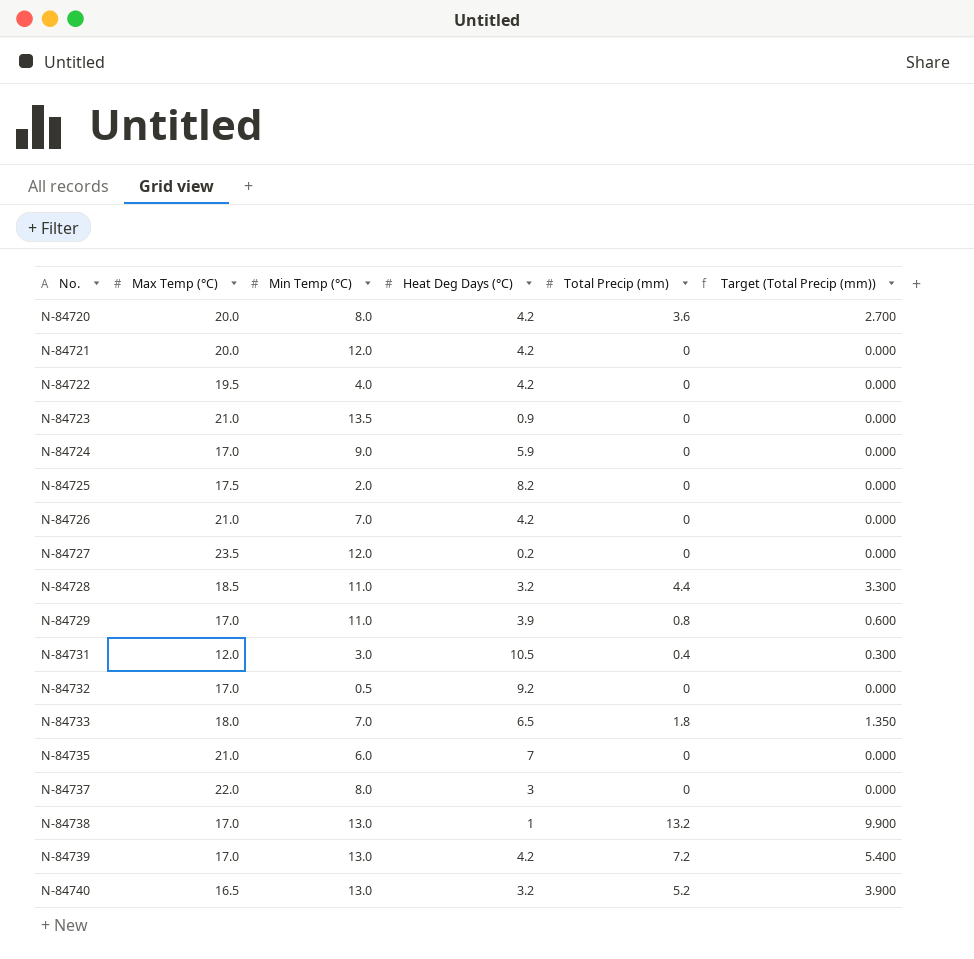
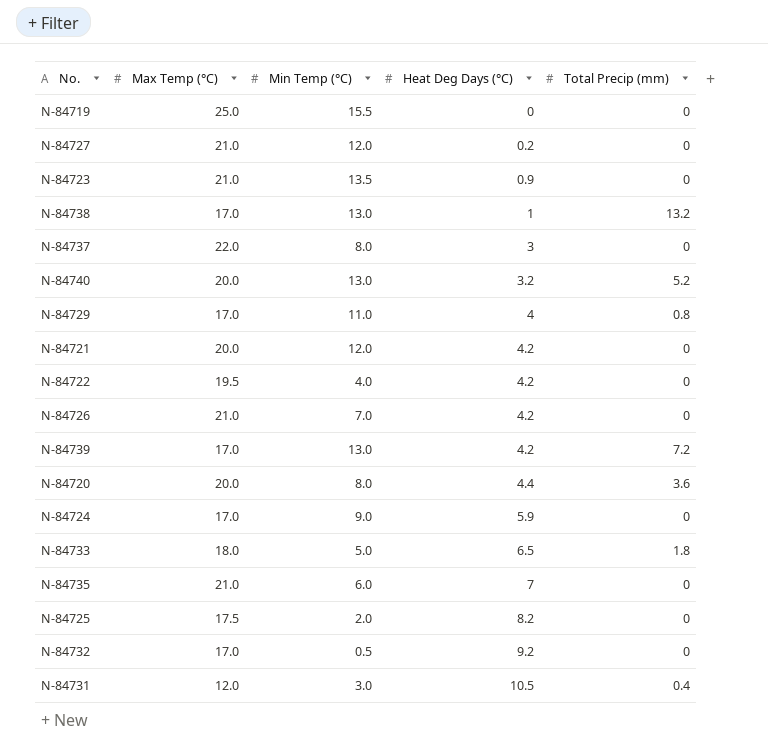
row order: No. ascending -> Heat Deg Days (°C) ascending
column Target (Total Precip (mm)) | formula: [Total Precip (mm)] * 0.75 -> none
row N-84728: 18.5 | 11.0 | 3.2 | 4.4 | 3.300 -> none
row N-84719: none -> 25.0 | 15.5 | 0 | 0
N-84727 | Max Temp (°C): 23.5 -> 21.0
N-84740 | Max Temp (°C): 16.5 -> 20.0
N-84729 | Heat Deg Days (°C): 3.9 -> 4
N-84720 | Heat Deg Days (°C): 4.2 -> 4.4
N-84733 | Min Temp (°C): 7.0 -> 5.0

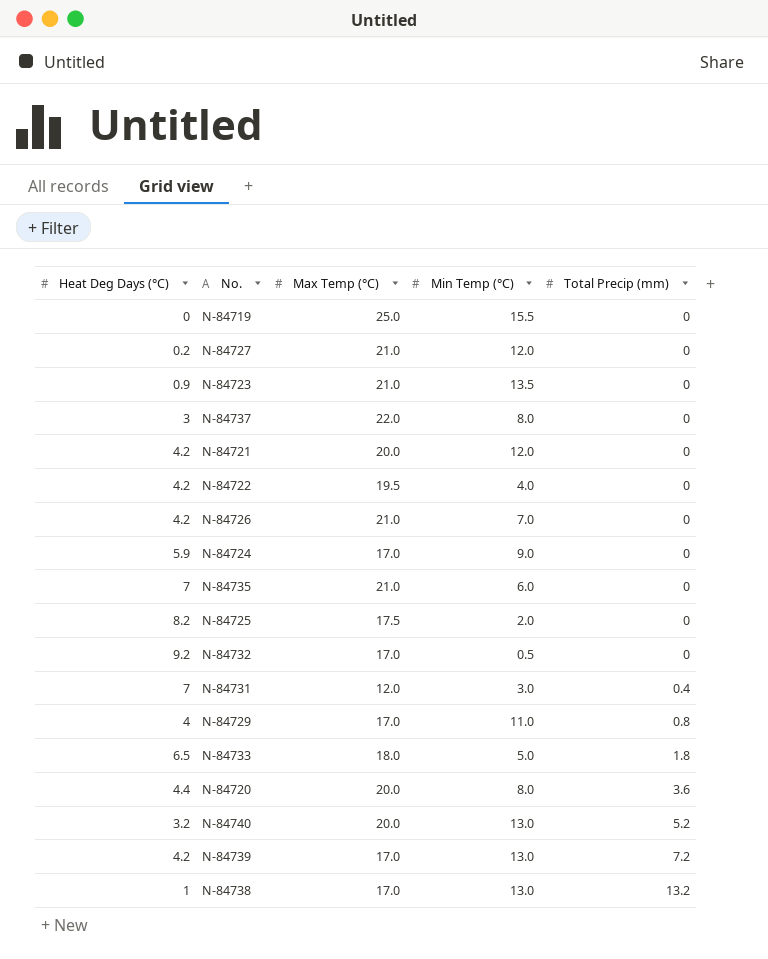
row order: Heat Deg Days (°C) ascending -> Total Precip (mm) ascending
column Heat Deg Days (°C) | position: 4 -> 1
N-84731 | Heat Deg Days (°C): 10.5 -> 7

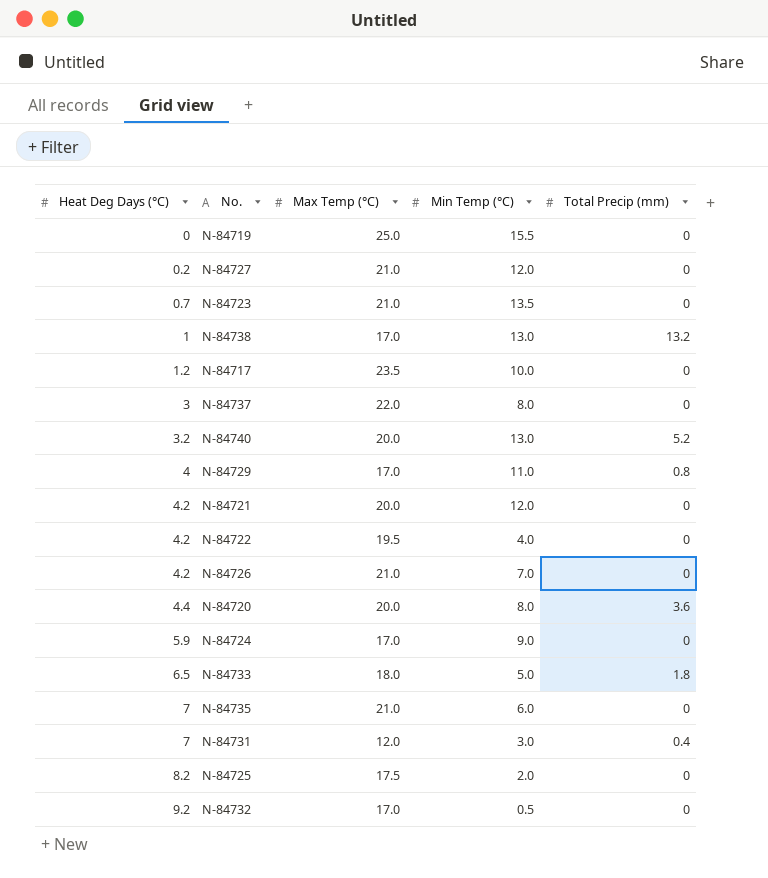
row order: Total Precip (mm) ascending -> Heat Deg Days (°C) ascending
row N-84739: 4.2 | 17.0 | 13.0 | 7.2 -> none
N-84723 | Heat Deg Days (°C): 0.9 -> 0.7
row N-84717: none -> 1.2 | 23.5 | 10.0 | 0

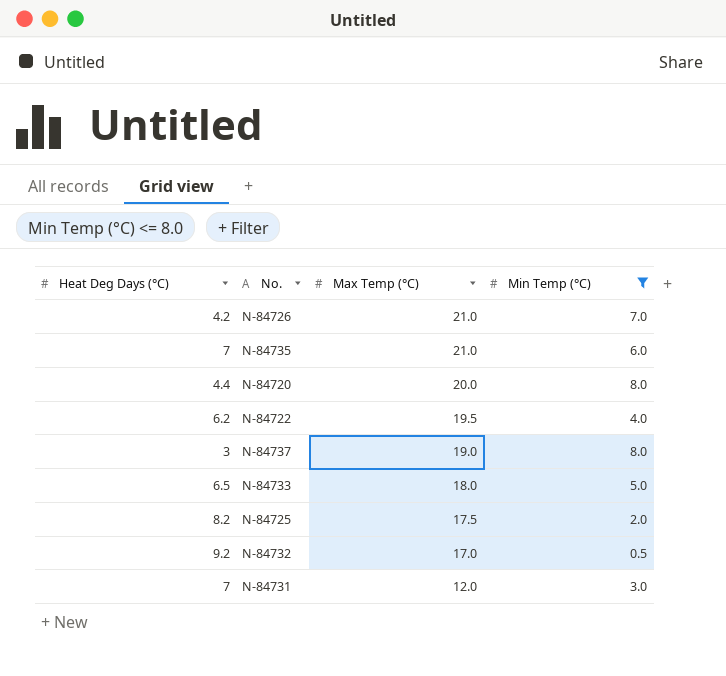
filter: none -> Min Temp (°C) <= 8.0
row order: Heat Deg Days (°C) ascending -> Max Temp (°C) descending
column Total Precip (mm) | position: 5 -> none
N-84722 | Heat Deg Days (°C): 4.2 -> 6.2
N-84737 | Max Temp (°C): 22.0 -> 19.0

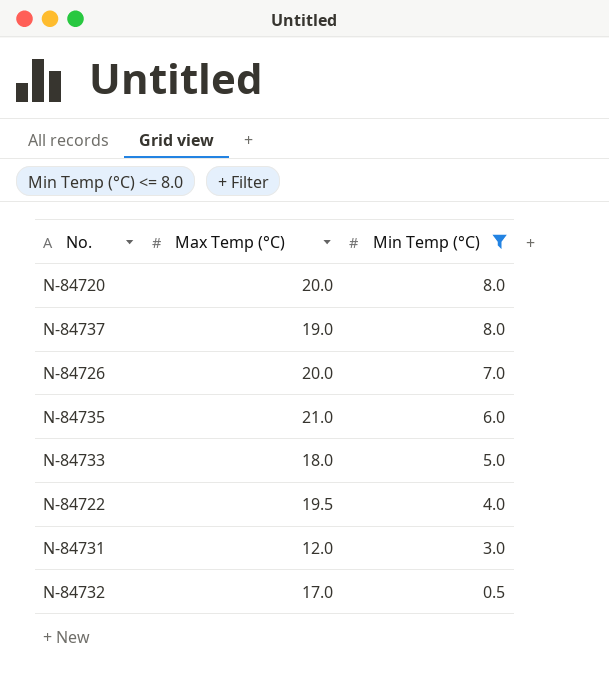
row order: Max Temp (°C) descending -> Min Temp (°C) descending
column Heat Deg Days (°C) | position: 1 -> none
row N-84725: 8.2 | 17.5 | 2.0 -> none
N-84726 | Max Temp (°C): 21.0 -> 20.0

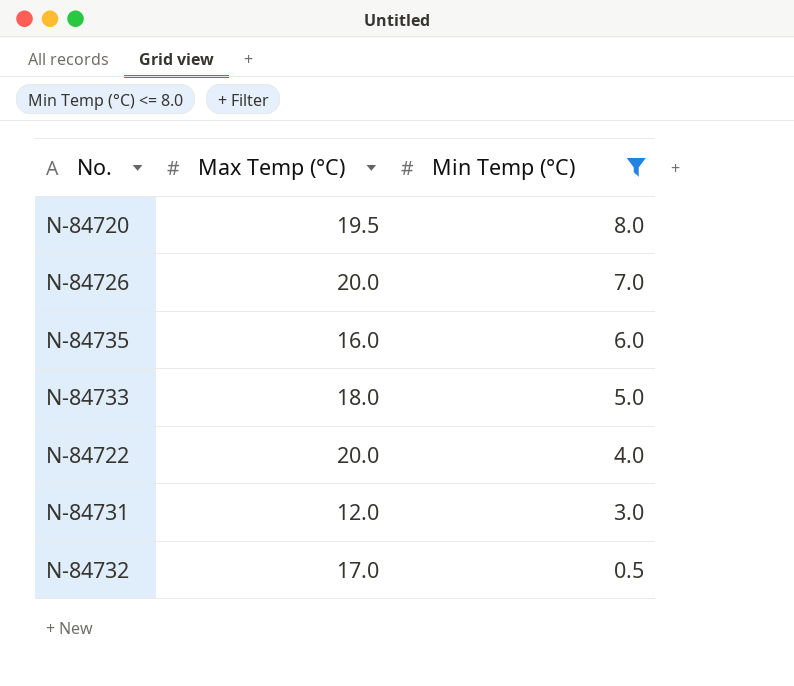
row N-84737: 19.0 | 8.0 -> none
N-84720 | Max Temp (°C): 20.0 -> 19.5
N-84735 | Max Temp (°C): 21.0 -> 16.0
N-84722 | Max Temp (°C): 19.5 -> 20.0

